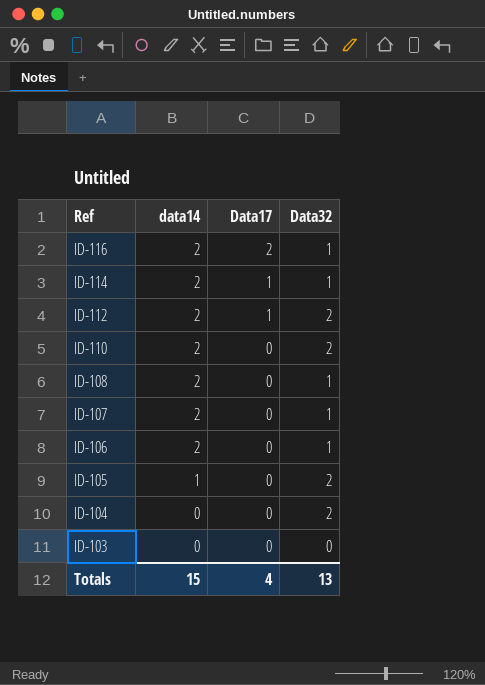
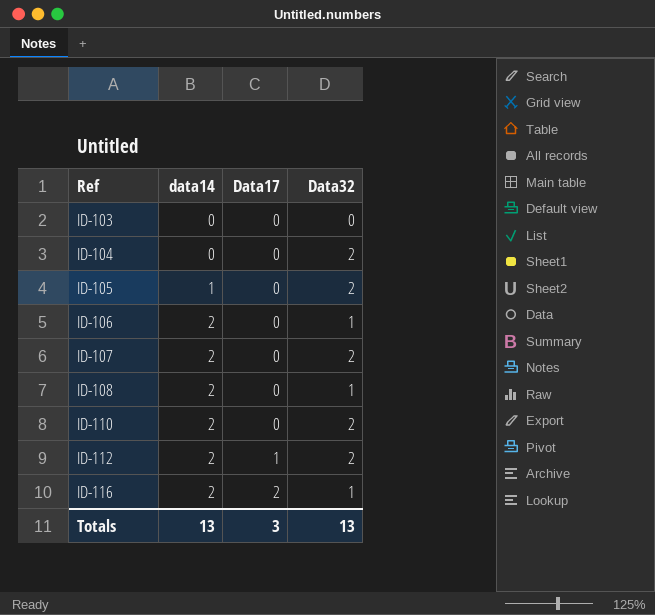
row order: Ref descending -> Ref ascending
row ID-114: 2 | 1 | 1 -> none
ID-107 | Data32: 1 -> 2
Totals | data14: 15 -> 13
Totals | Data17: 4 -> 3

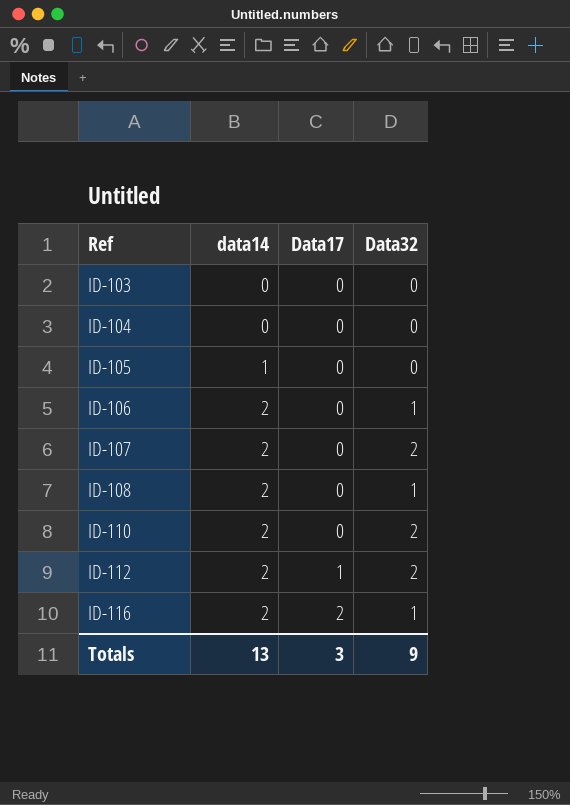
ID-104 | Data32: 2 -> 0
ID-105 | Data32: 2 -> 0
Totals | Data32: 13 -> 9

